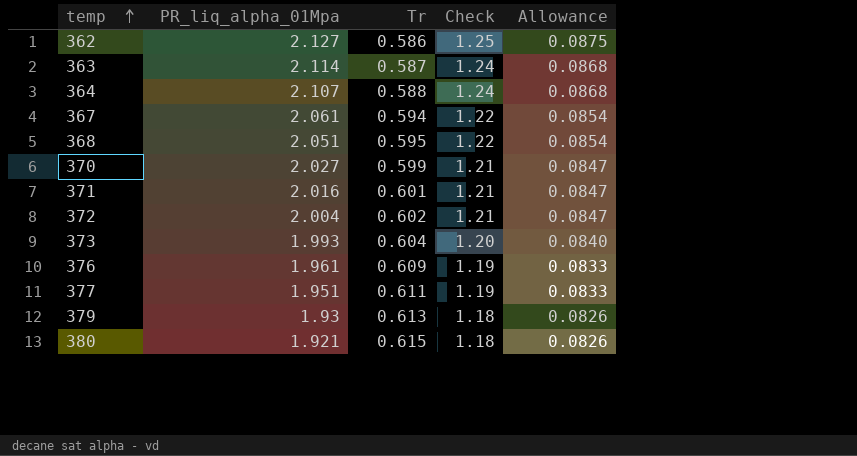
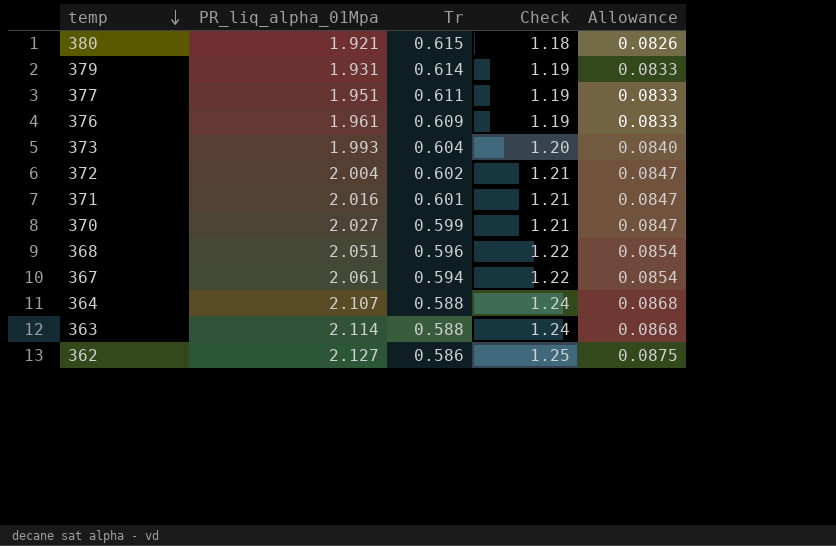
row order: temp ascending -> temp descending
379 | PR_liq_alpha_01Mpa: 1.93 -> 1.931
379 | Tr: 0.613 -> 0.614
379 | Check: 1.18 -> 1.19
379 | Allowance: 0.0826 -> 0.0833
368 | Tr: 0.595 -> 0.596
363 | Tr: 0.587 -> 0.588

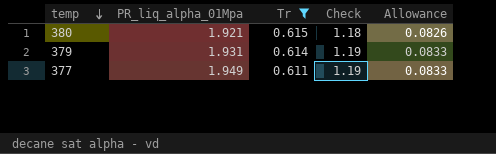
filter: none -> Tr >= 0.611
377 | PR_liq_alpha_01Mpa: 1.951 -> 1.949

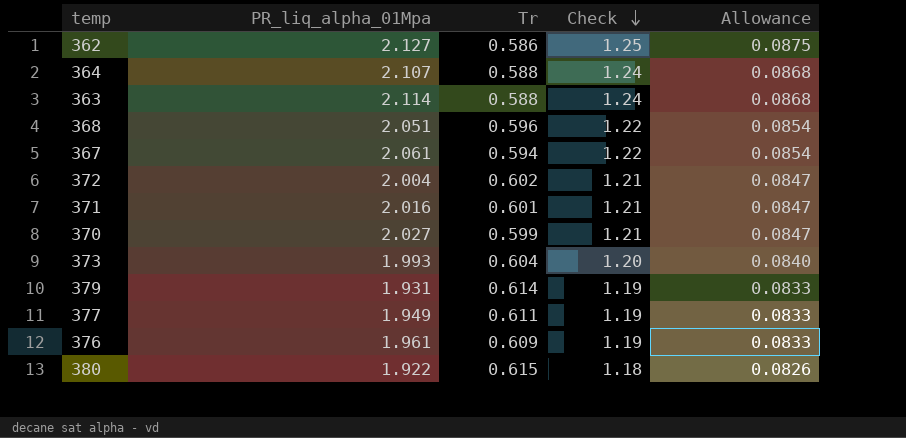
filter: Tr >= 0.611 -> none
row order: temp descending -> Check descending
380 | PR_liq_alpha_01Mpa: 1.921 -> 1.922

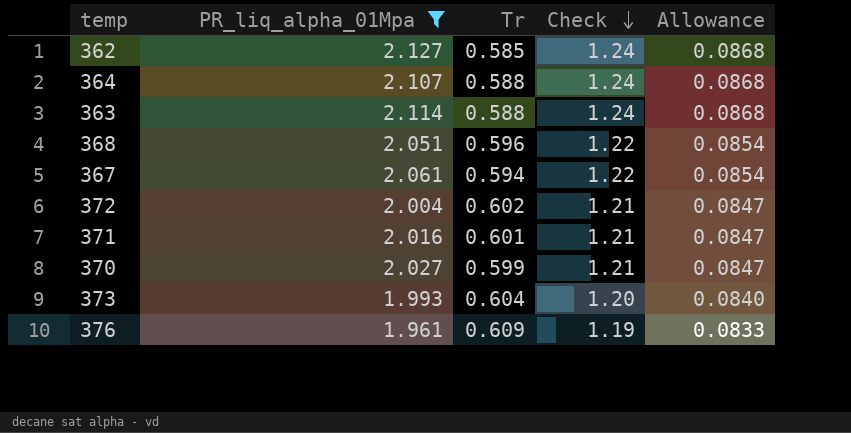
filter: none -> PR_liq_alpha_01Mpa >= 1.961
362 | Tr: 0.586 -> 0.585
362 | Check: 1.25 -> 1.24
362 | Allowance: 0.0875 -> 0.0868

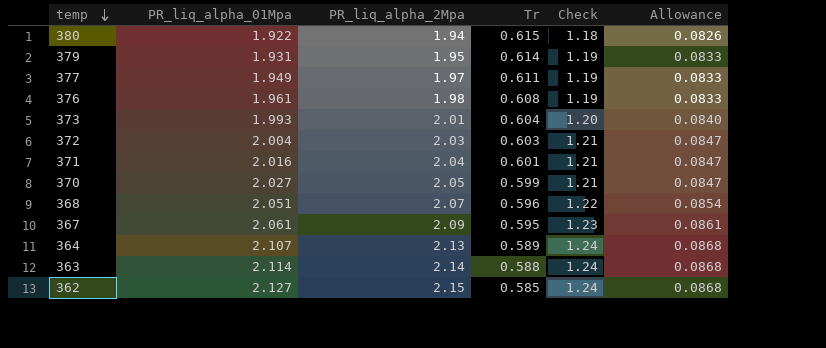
filter: PR_liq_alpha_01Mpa >= 1.961 -> none
row order: Check descending -> temp descending
column PR_liq_alpha_2Mpa | position: none -> 3
376 | Tr: 0.609 -> 0.608
372 | Tr: 0.602 -> 0.603
367 | Tr: 0.594 -> 0.595
367 | Check: 1.22 -> 1.23
367 | Allowance: 0.0854 -> 0.0861
364 | Tr: 0.588 -> 0.589

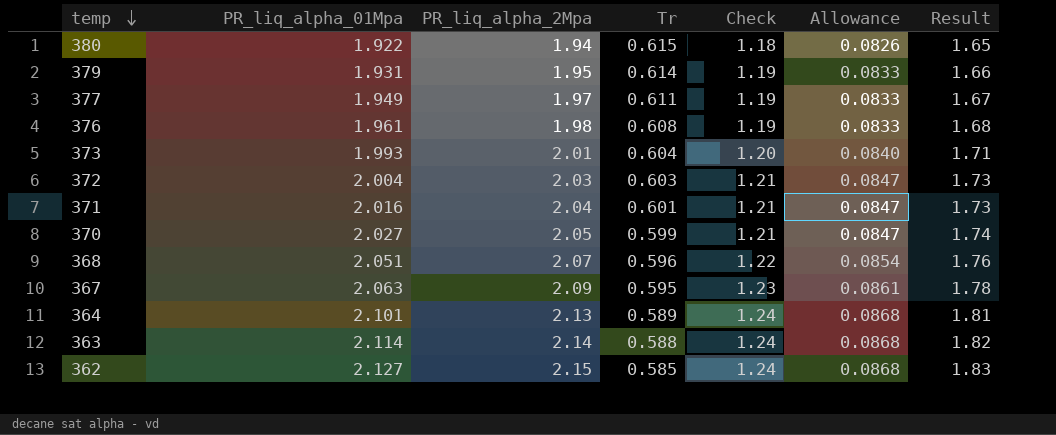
column Result | formula: none -> [PR_liq_alpha_2Mpa] * 0.85
367 | PR_liq_alpha_01Mpa: 2.061 -> 2.063
364 | PR_liq_alpha_01Mpa: 2.107 -> 2.101

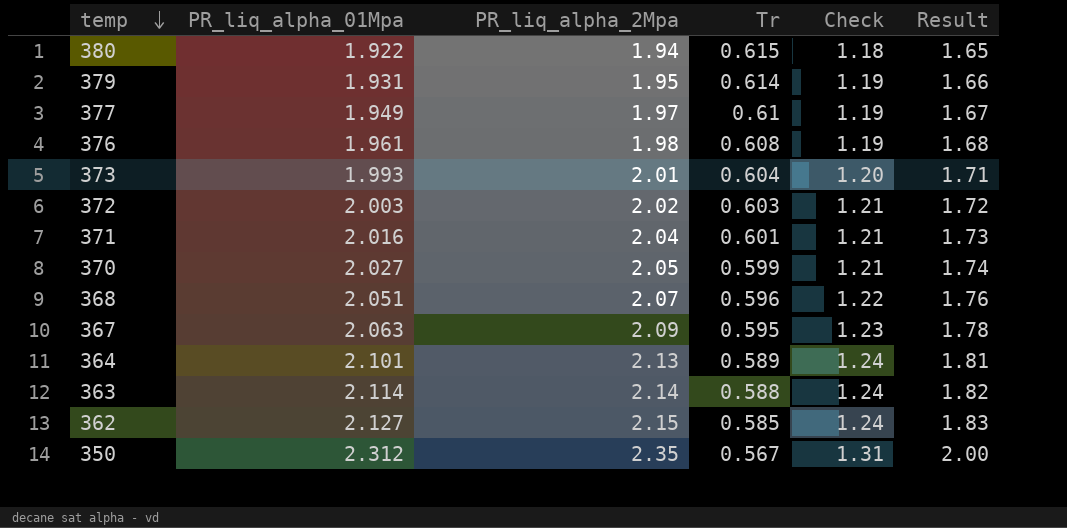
column Allowance | formula: [Check] * 0.07 -> none
377 | Tr: 0.611 -> 0.61
372 | PR_liq_alpha_01Mpa: 2.004 -> 2.003
372 | PR_liq_alpha_2Mpa: 2.03 -> 2.02
372 | Result: 1.73 -> 1.72
row 350: none -> 2.312 | 2.35 | 0.567 | 1.31 | 2.00

